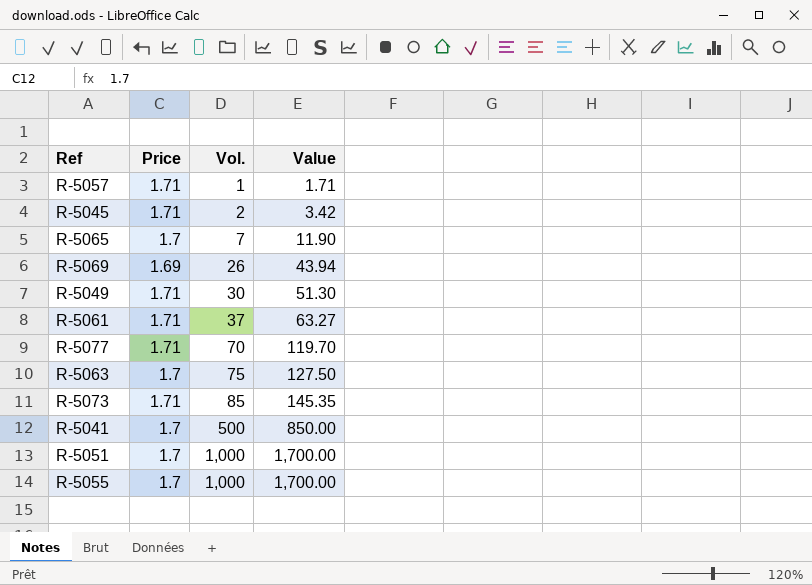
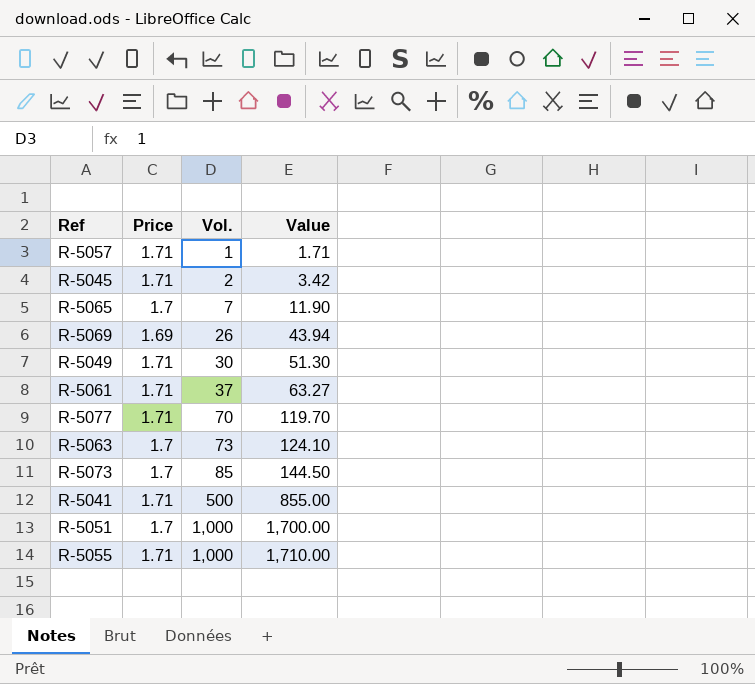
R-5063 | Vol.: 75 -> 73
R-5063 | Value: 127.50 -> 124.10
R-5073 | Price: 1.71 -> 1.7
R-5073 | Value: 145.35 -> 144.50
R-5041 | Price: 1.7 -> 1.71
R-5041 | Value: 850.00 -> 855.00
R-5055 | Price: 1.7 -> 1.71
R-5055 | Value: 1,700.00 -> 1,710.00

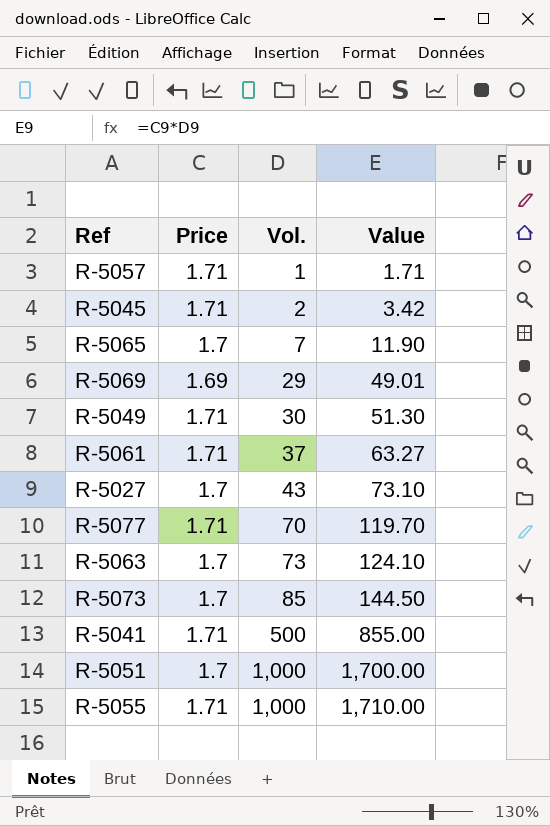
R-5069 | Vol.: 26 -> 29
R-5069 | Value: 43.94 -> 49.01
row R-5027: none -> 1.7 | 43 | 73.10

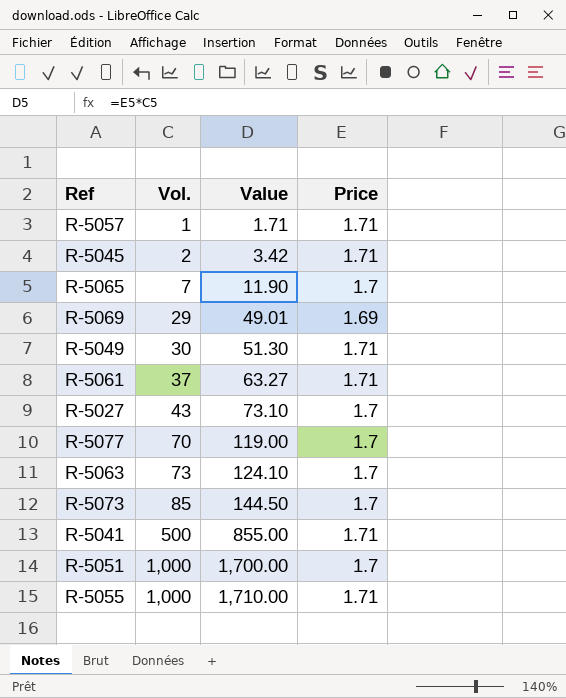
column Price | position: 2 -> 4
R-5077 | Value: 119.70 -> 119.00
R-5077 | Price: 1.71 -> 1.7

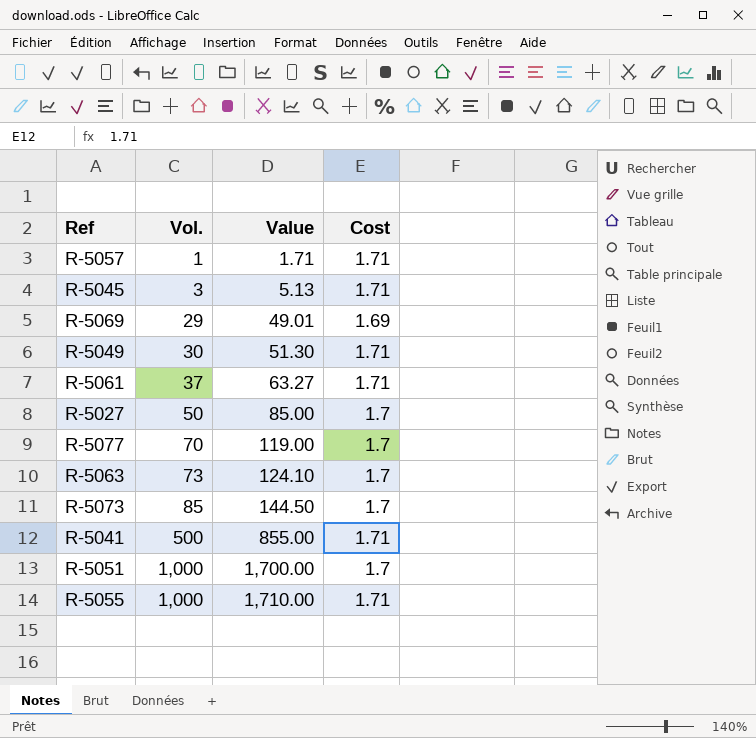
column name: Price -> Cost
row R-5065: 7 | 11.90 | 1.7 -> none
R-5045 | Vol.: 2 -> 3
R-5045 | Value: 3.42 -> 5.13
R-5027 | Vol.: 43 -> 50
R-5027 | Value: 73.10 -> 85.00

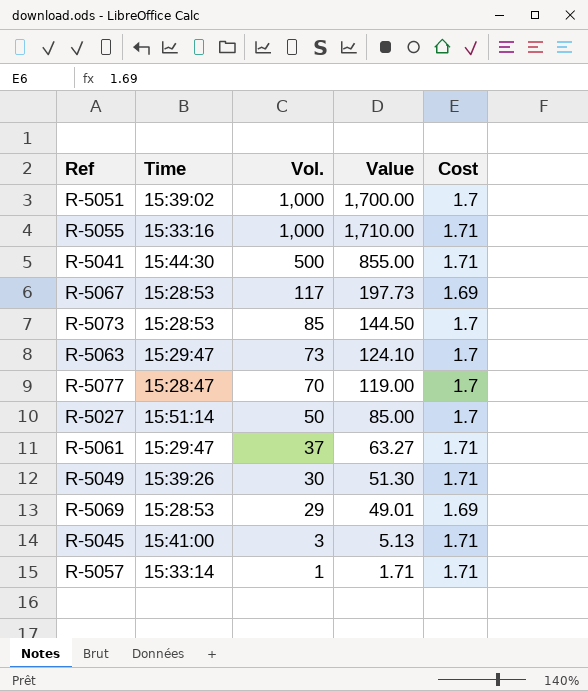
row order: Vol. ascending -> Vol. descending
column Time | position: none -> 2
row R-5067: none -> 15:28:53 | 117 | 197.73 | 1.69

